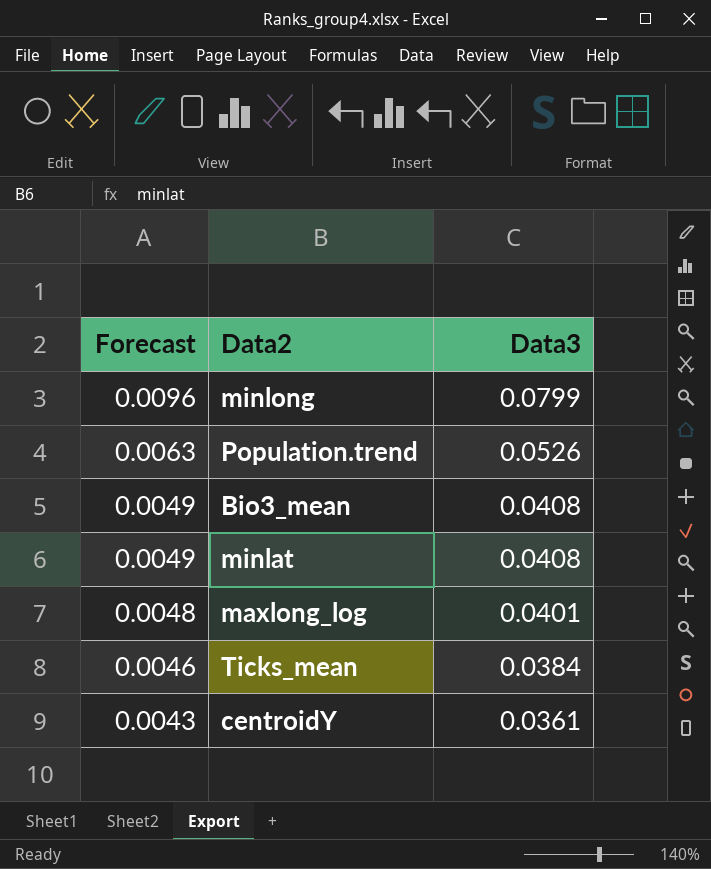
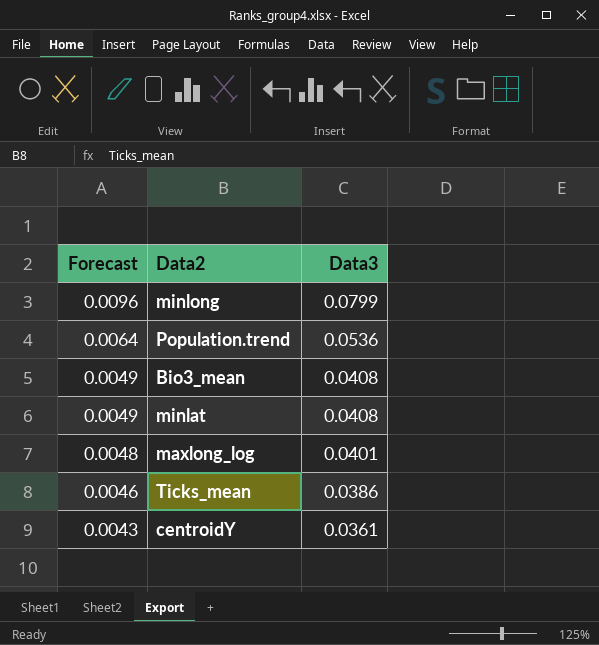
Population.trend | Forecast: 0.0063 -> 0.0064
Population.trend | Data3: 0.0526 -> 0.0536
Ticks_mean | Data3: 0.0384 -> 0.0386

